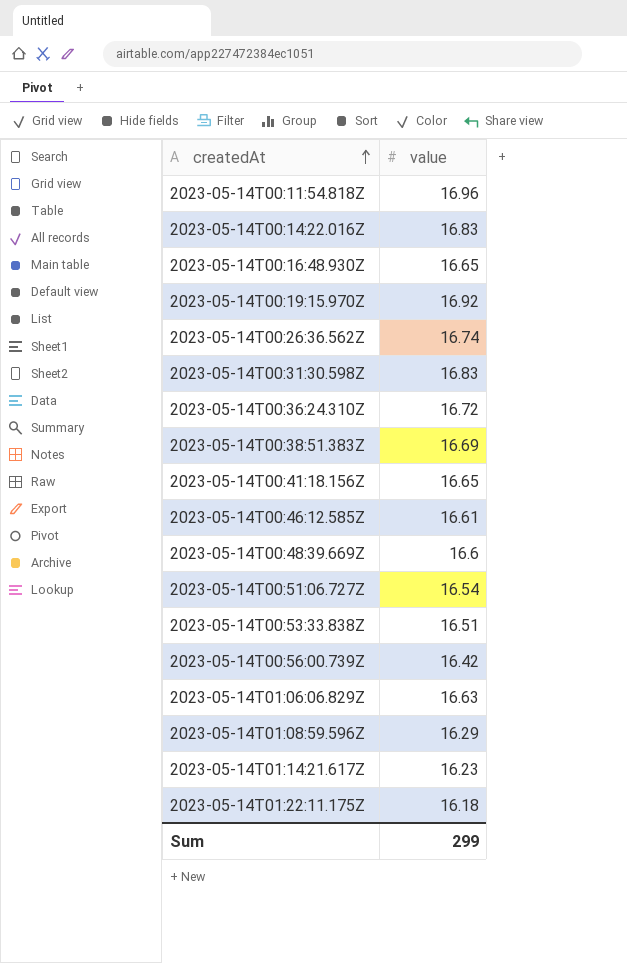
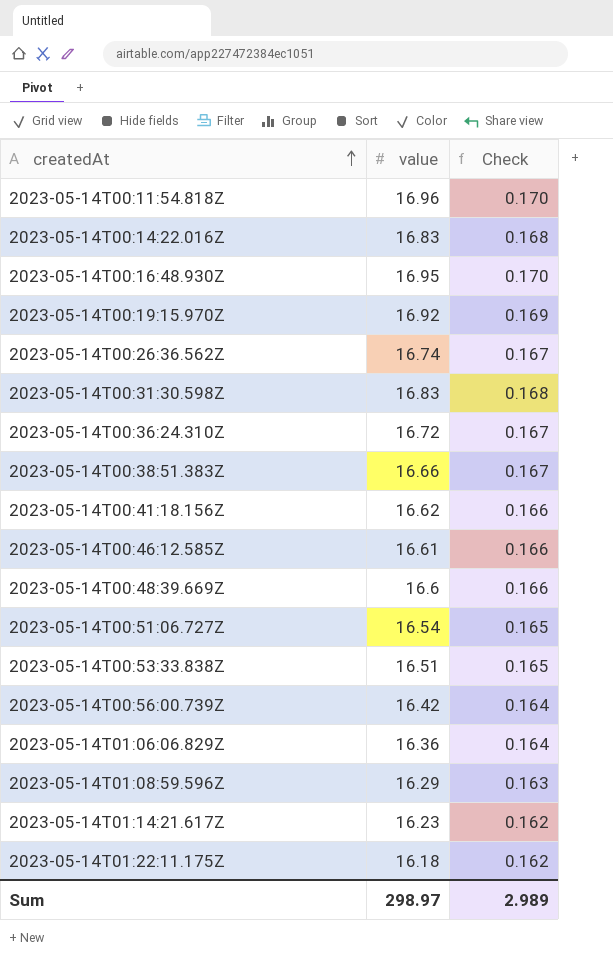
column Check | formula: none -> [value] * 0.01
2023-05-14T00:16:48.930Z | value: 16.65 -> 16.95
2023-05-14T00:38:51.383Z | value: 16.69 -> 16.66
2023-05-14T00:41:18.156Z | value: 16.65 -> 16.62
2023-05-14T01:06:06.829Z | value: 16.63 -> 16.36
Sum | value: 299 -> 298.97

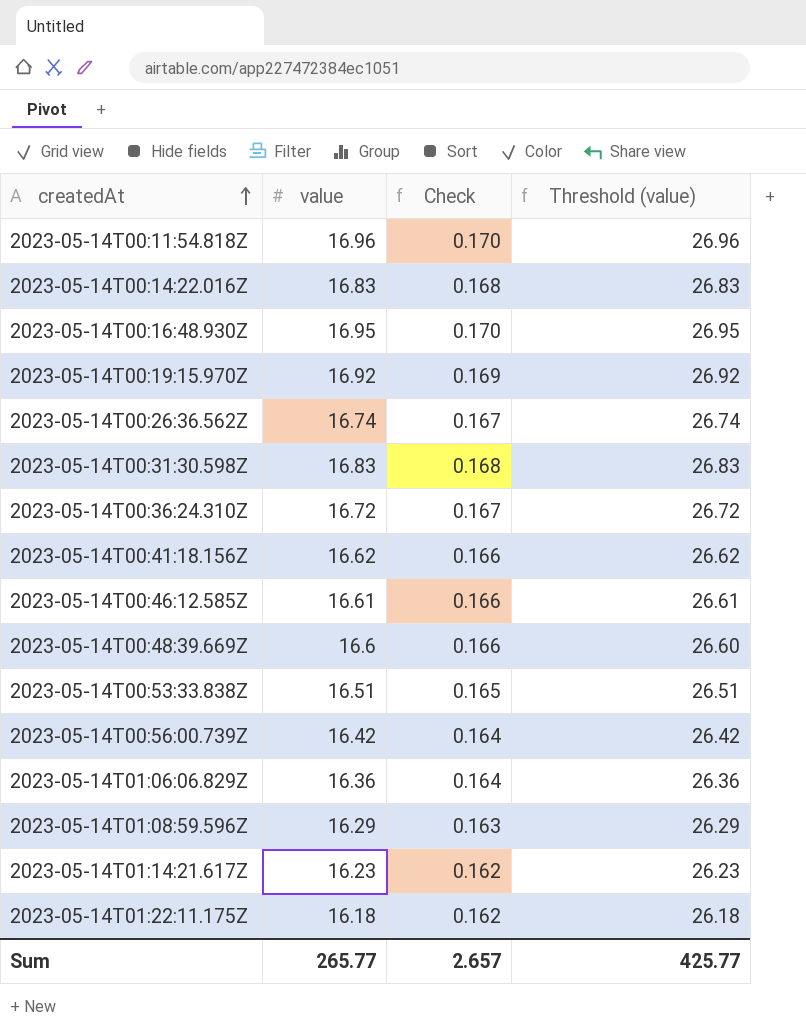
column Threshold (value) | formula: none -> [value] + 10
row 2023-05-14T00:38:51.383Z: 16.66 | 0.167 -> none
row 2023-05-14T00:51:06.727Z: 16.54 | 0.165 -> none
Sum | value: 298.97 -> 265.77
Sum | Check: 2.989 -> 2.657

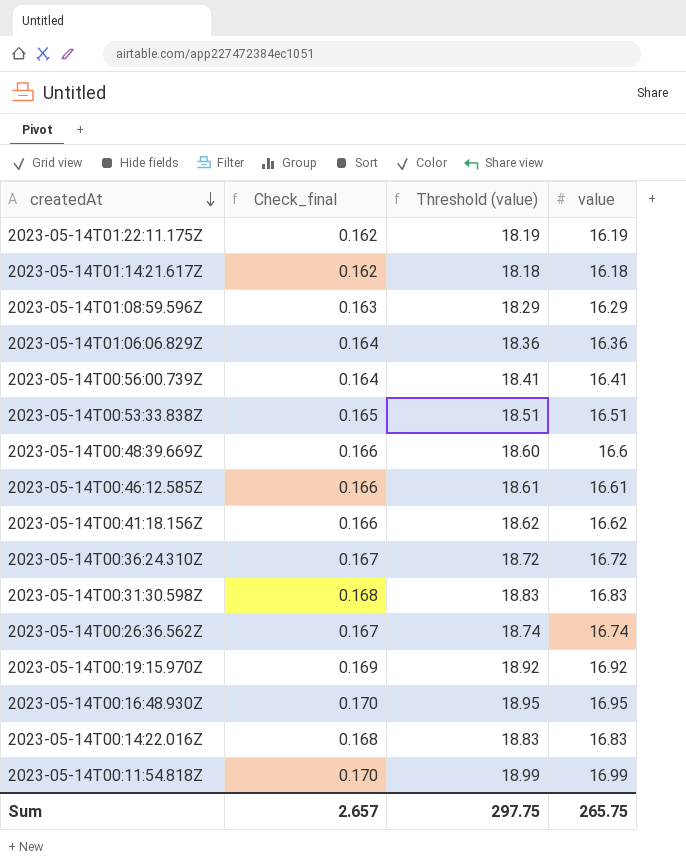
row order: createdAt ascending -> createdAt descending
column name: Check -> Check_final
column Threshold (value) | formula: [value] + 10 -> [value] + 2
column value | position: 2 -> 4
2023-05-14T01:22:11.175Z | value: 16.18 -> 16.19
2023-05-14T01:14:21.617Z | value: 16.23 -> 16.18
2023-05-14T00:56:00.739Z | value: 16.42 -> 16.41
2023-05-14T00:11:54.818Z | value: 16.96 -> 16.99
Sum | Threshold (value): 425.77 -> 297.75
Sum | value: 265.77 -> 265.75

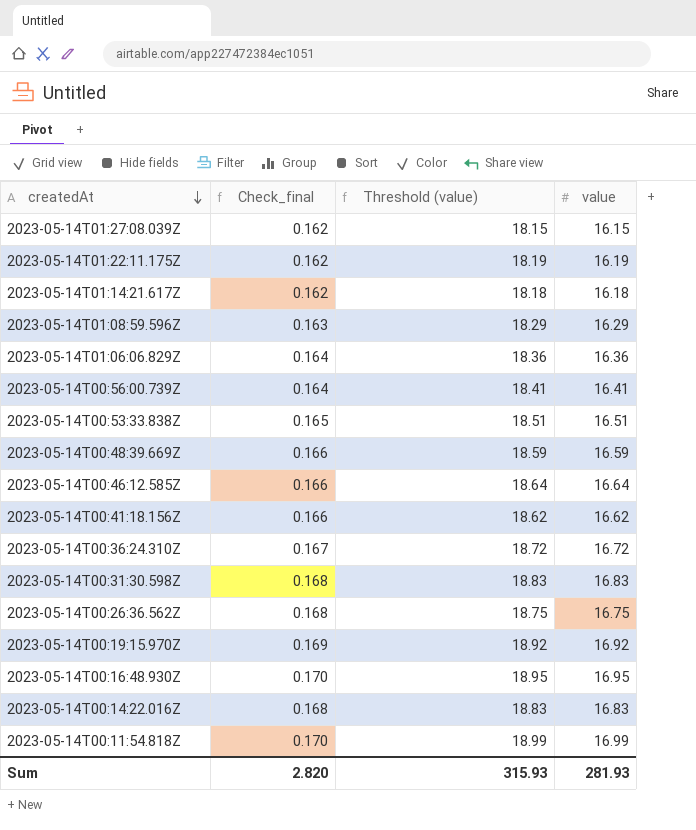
row 2023-05-14T01:27:08.039Z: none -> 0.162 | 18.15 | 16.15
2023-05-14T00:48:39.669Z | Threshold (value): 18.60 -> 18.59
2023-05-14T00:48:39.669Z | value: 16.6 -> 16.59
2023-05-14T00:46:12.585Z | Threshold (value): 18.61 -> 18.64
2023-05-14T00:46:12.585Z | value: 16.61 -> 16.64
2023-05-14T00:26:36.562Z | Check_final: 0.167 -> 0.168
2023-05-14T00:26:36.562Z | Threshold (value): 18.74 -> 18.75
2023-05-14T00:26:36.562Z | value: 16.74 -> 16.75
Sum | Check_final: 2.657 -> 2.820
Sum | Threshold (value): 297.75 -> 315.93
Sum | value: 265.75 -> 281.93

